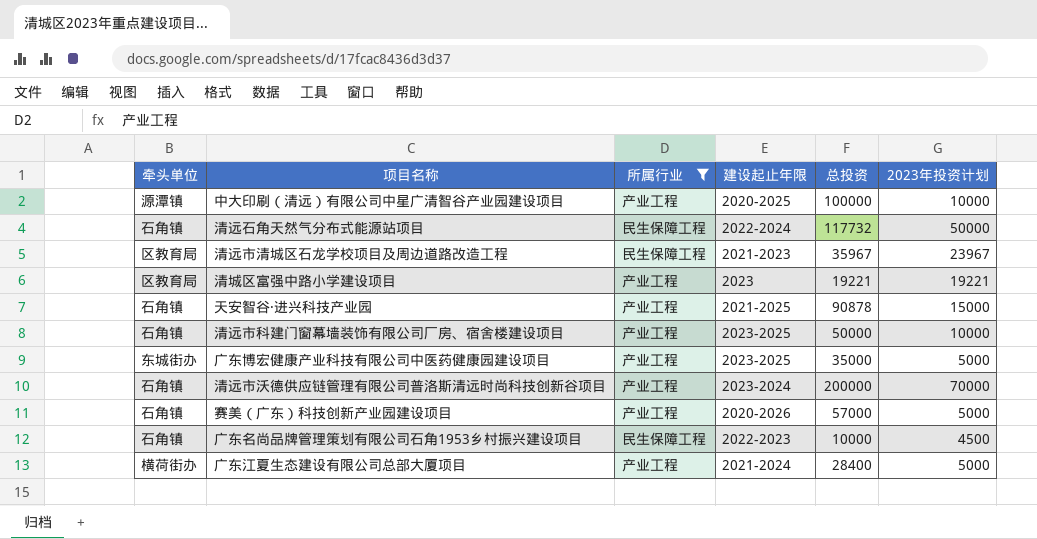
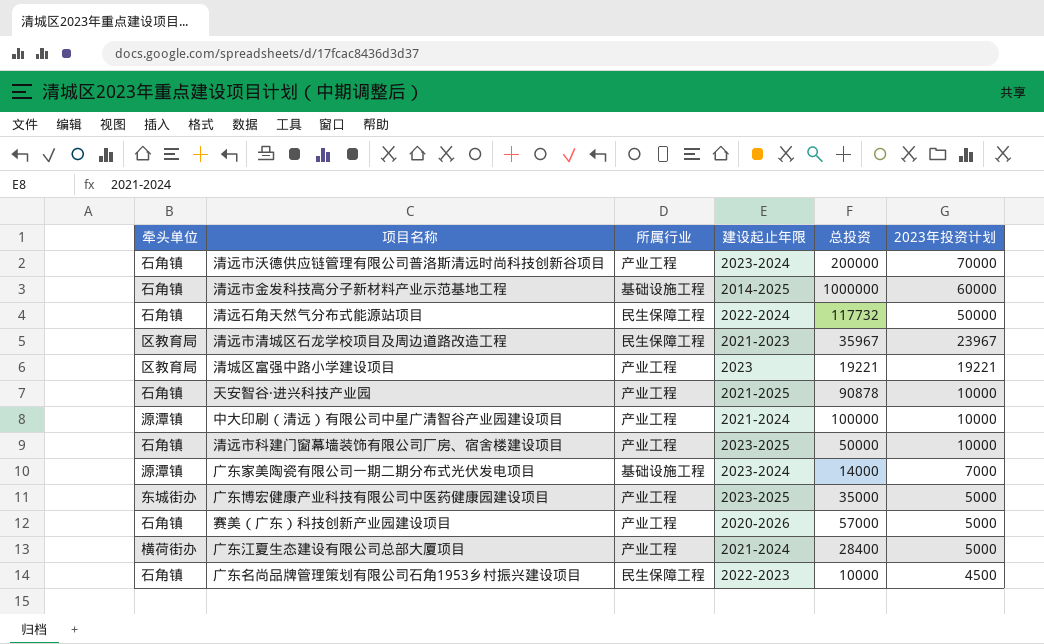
filter: 所属行业 != 基础设施工程 -> none
row order: none -> 2023年投资计划 descending
天安智谷·进兴科技产业园 | 2023年投资计划: 15000 -> 10000
中大印刷（清远）有限公司中星广清智谷产业园建设项目 | 建设起止年限: 2020-2025 -> 2021-2024

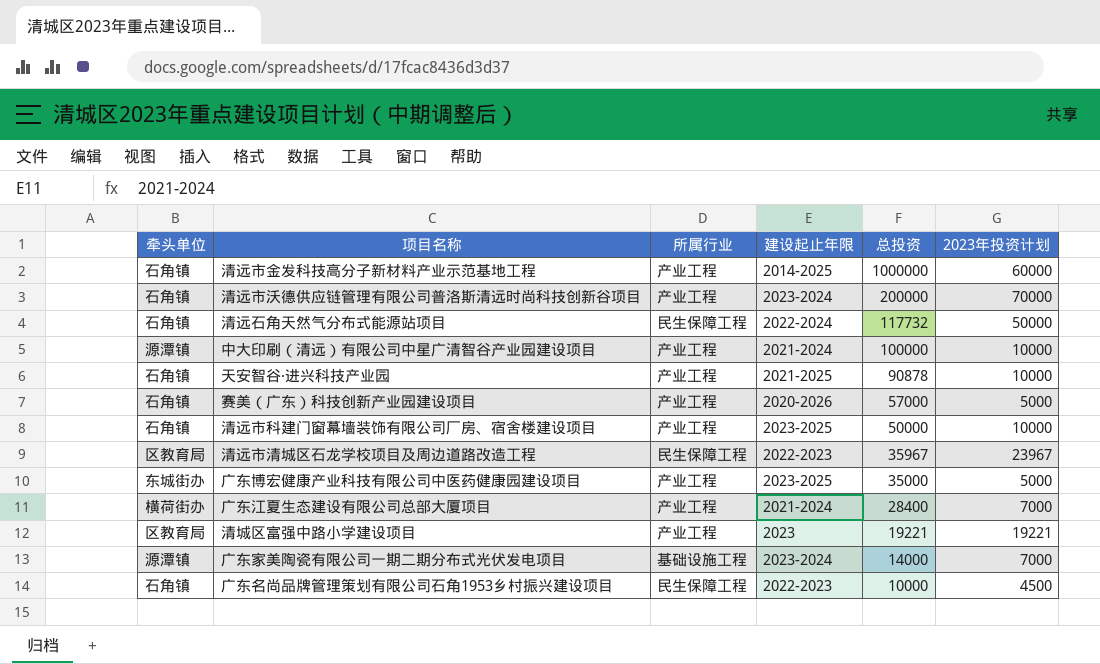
row order: 2023年投资计划 descending -> 总投资 descending
清远市金发科技高分子新材料产业示范基地工程 | 所属行业: 基础设施工程 -> 产业工程
清远市清城区石龙学校项目及周边道路改造工程 | 建设起止年限: 2021-2023 -> 2022-2023
广东江夏生态建设有限公司总部大厦项目 | 2023年投资计划: 5000 -> 7000

